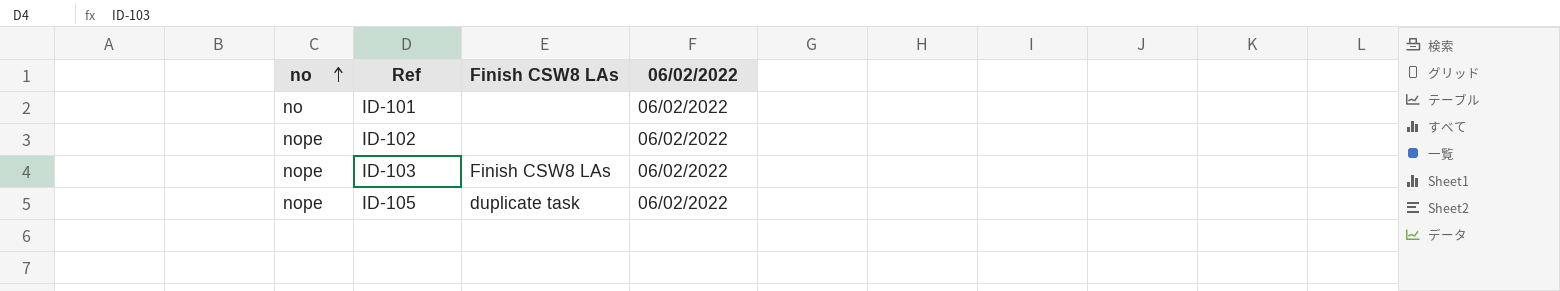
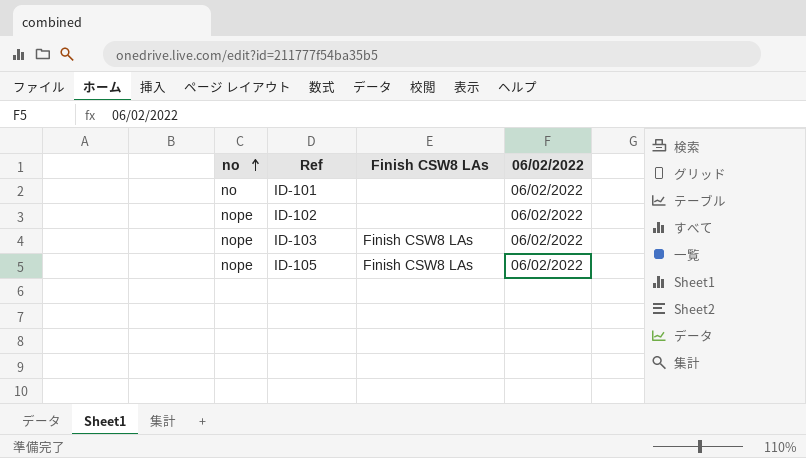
ID-105 | Finish CSW8 LAs: duplicate task -> Finish CSW8 LAs

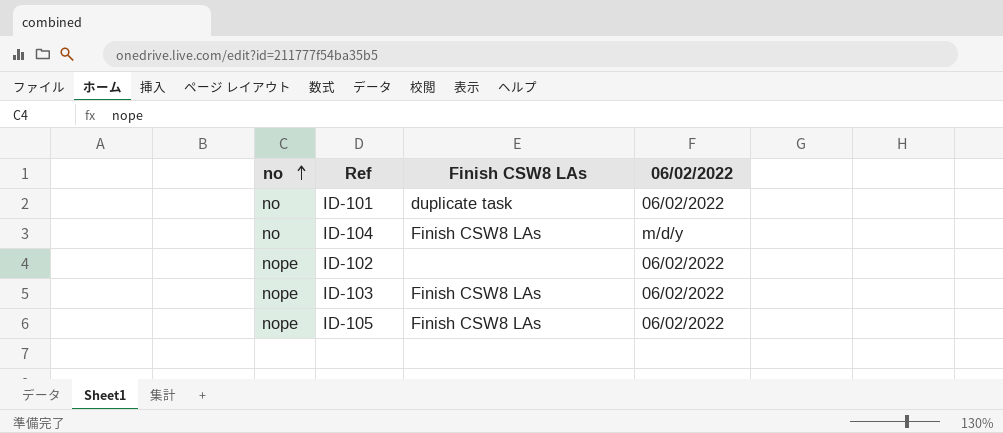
ID-101 | Finish CSW8 LAs: none -> duplicate task
row ID-104: none -> no | Finish CSW8 LAs | m/d/y

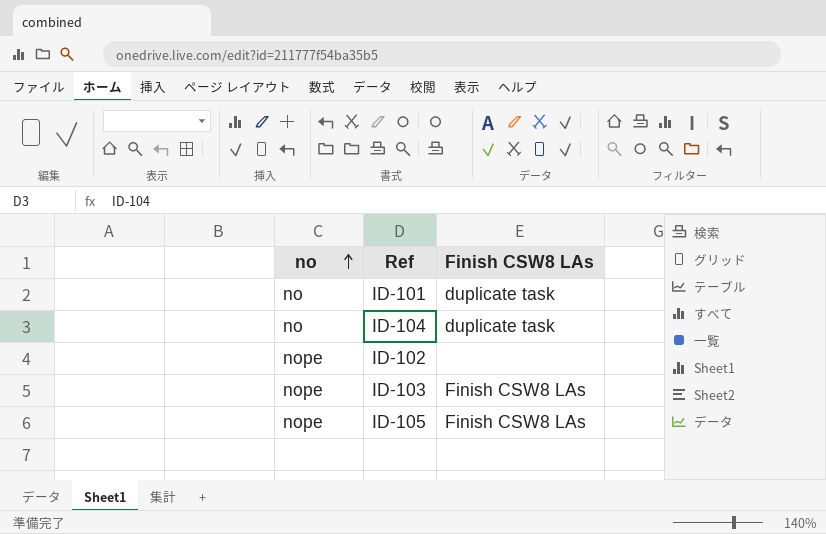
column 06/02/2022 | position: 4 -> none
ID-104 | Finish CSW8 LAs: Finish CSW8 LAs -> duplicate task

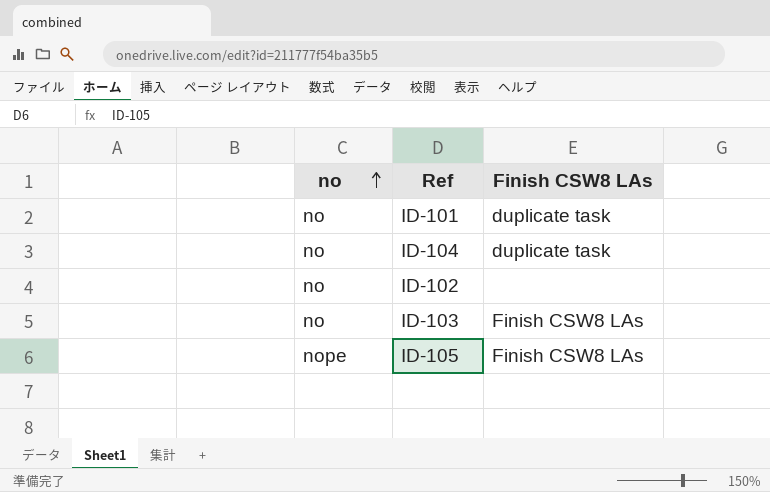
ID-102 | no: nope -> no
ID-103 | no: nope -> no

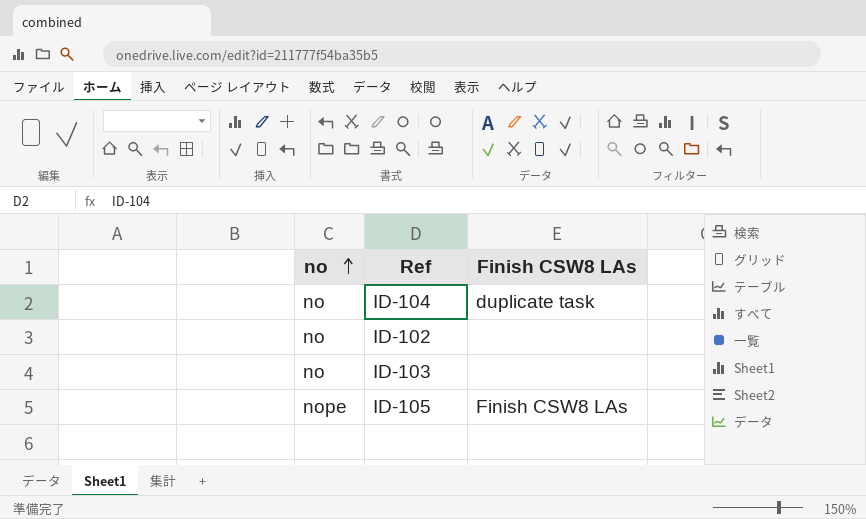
row ID-101: no | duplicate task -> none
ID-103 | Finish CSW8 LAs: Finish CSW8 LAs -> none

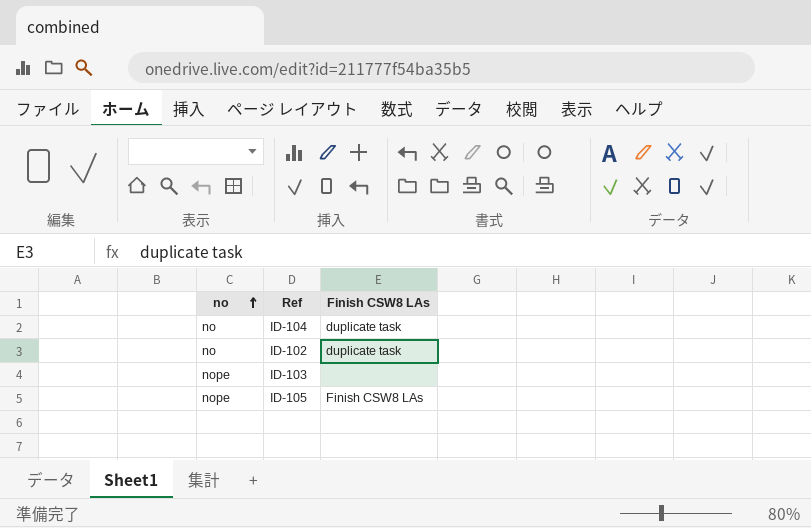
ID-102 | Finish CSW8 LAs: none -> duplicate task
ID-103 | no: no -> nope

